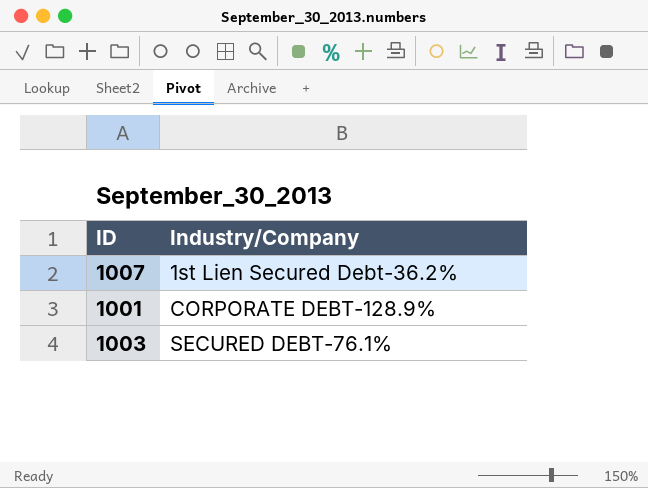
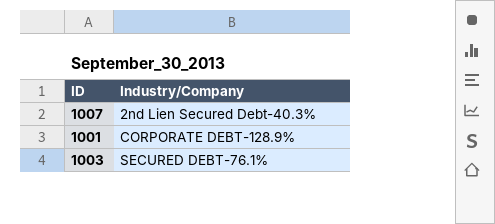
1007 | Industry/Company: 1st Lien Secured Debt-36.2% -> 2nd Lien Secured Debt-40.3%

